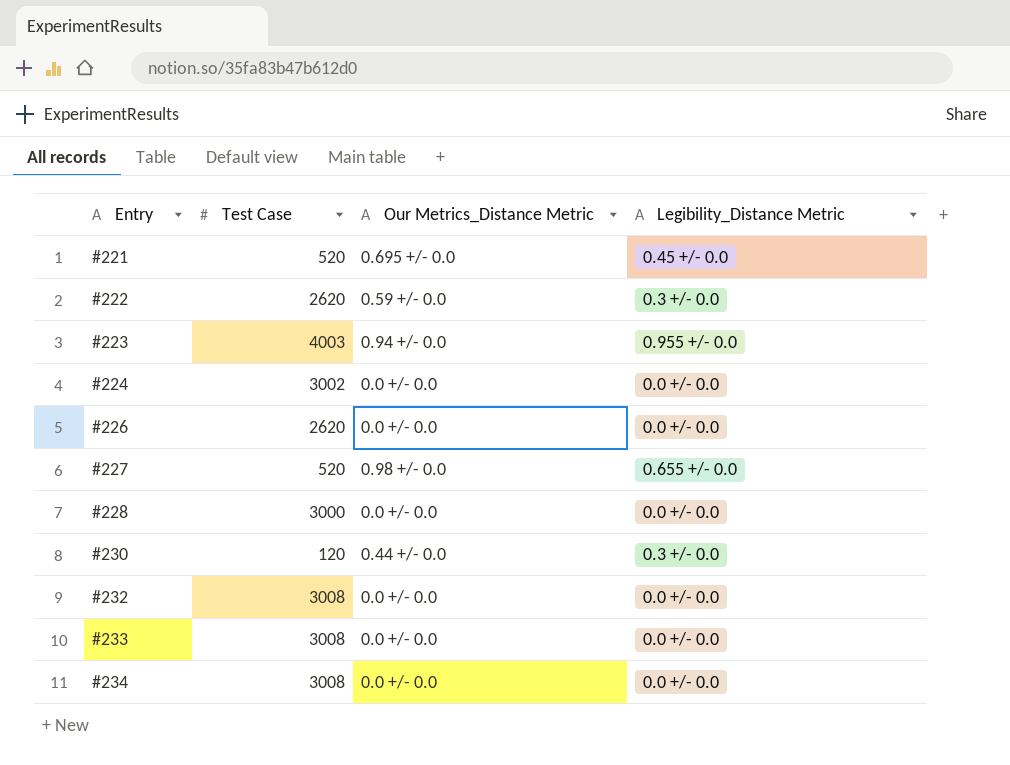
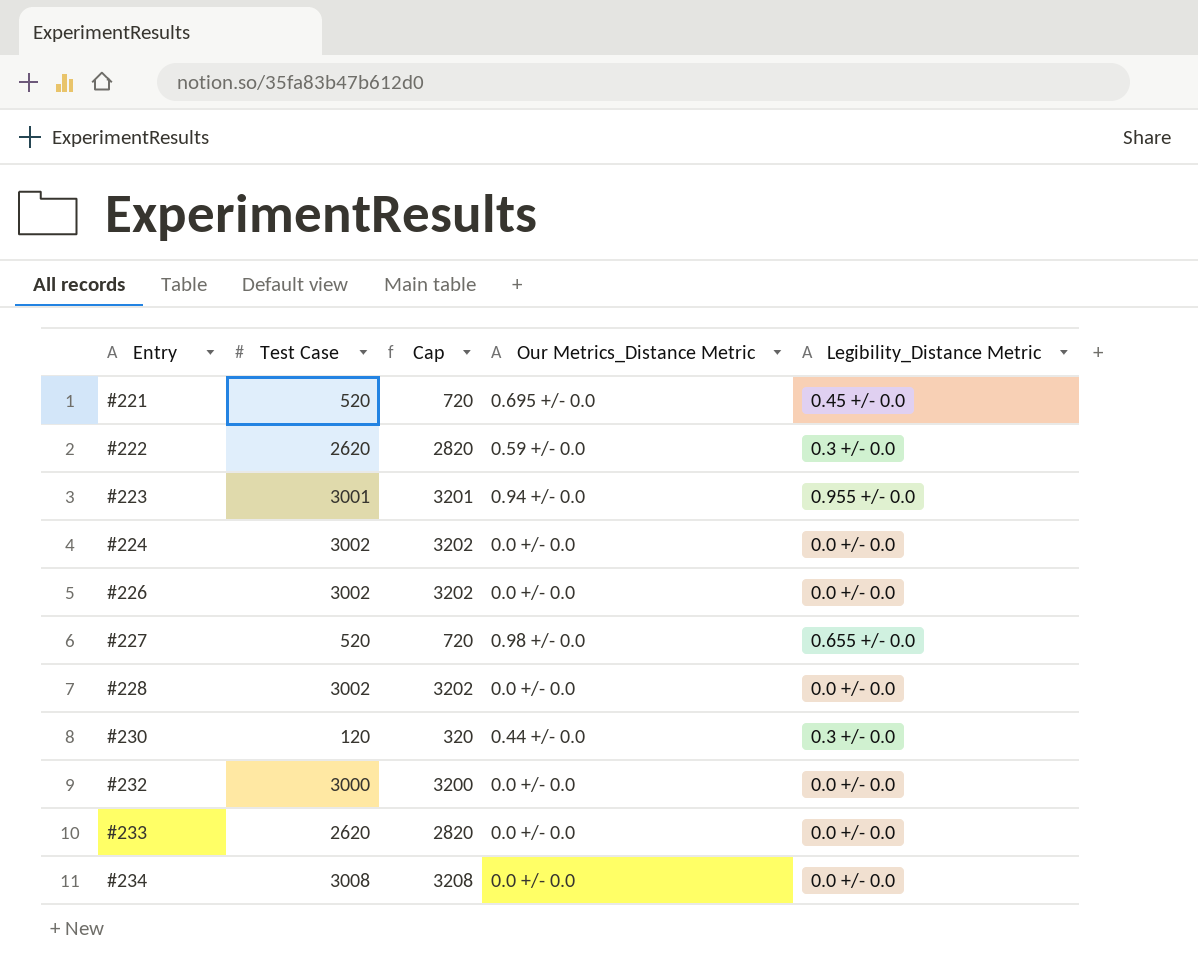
column Cap | formula: none -> [Test Case] + 200
#223 | Test Case: 4003 -> 3001
#226 | Test Case: 2620 -> 3002
#228 | Test Case: 3000 -> 3002
#232 | Test Case: 3008 -> 3000
#233 | Test Case: 3008 -> 2620

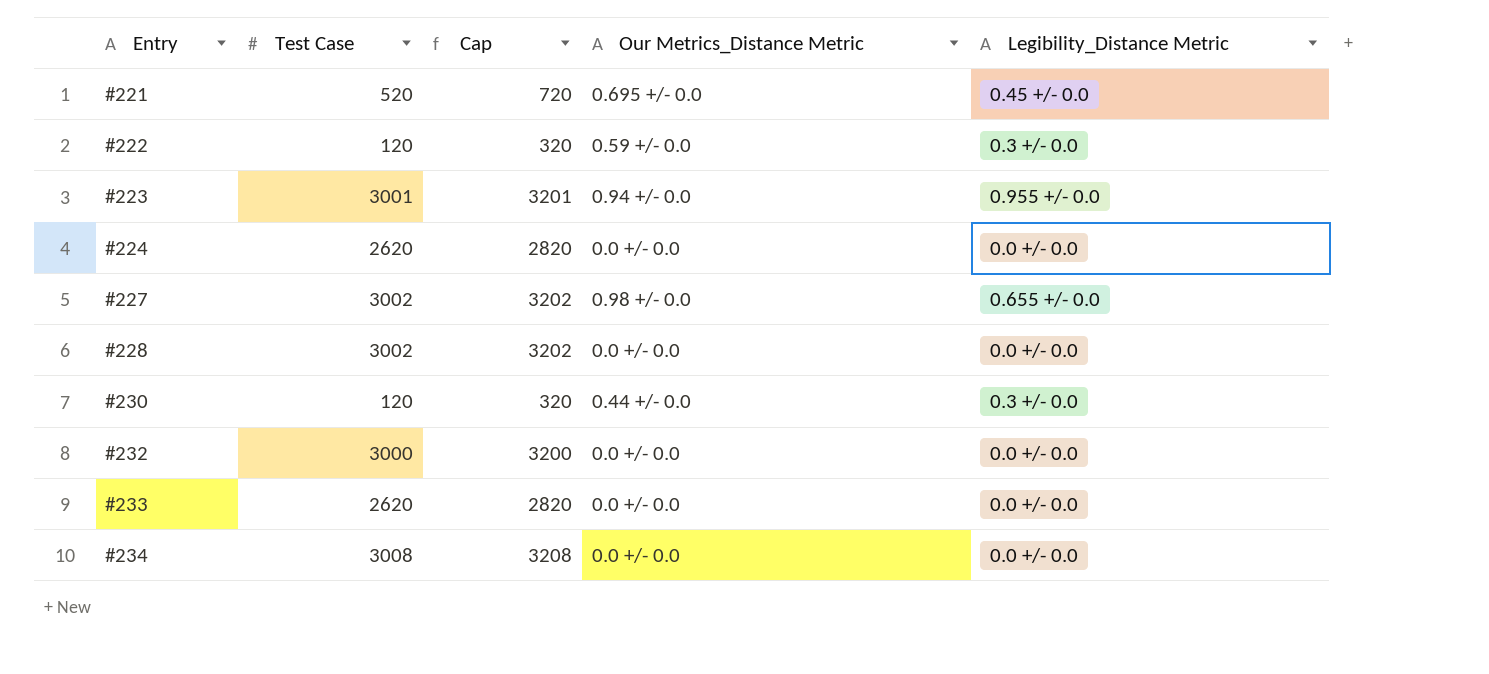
row #226: 3002 | 3202 | 0.0 +/- 0.0 | 0.0 +/- 0.0 -> none
#222 | Test Case: 2620 -> 120
#222 | Cap: 2820 -> 320
#224 | Test Case: 3002 -> 2620
#224 | Cap: 3202 -> 2820
#227 | Test Case: 520 -> 3002
#227 | Cap: 720 -> 3202

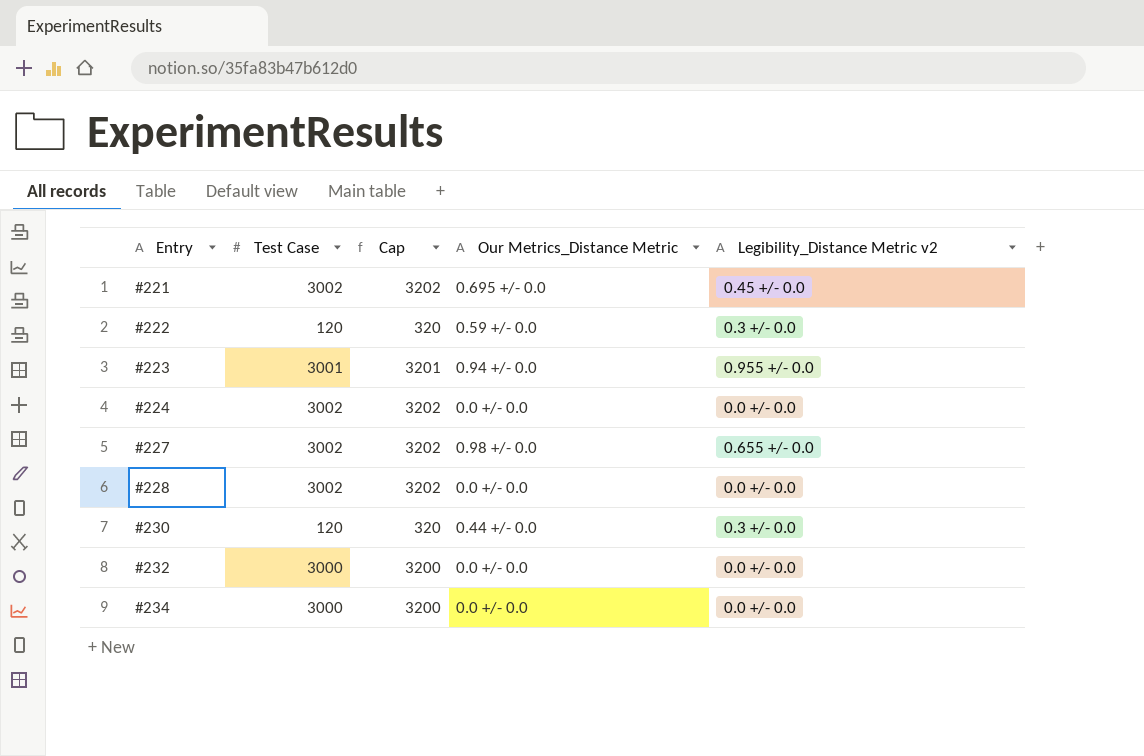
column name: Legibility_Distance Metric -> Legibility_Distance Metric v2
row #233: 2620 | 2820 | 0.0 +/- 0.0 | 0.0 +/- 0.0 -> none
#221 | Test Case: 520 -> 3002
#221 | Cap: 720 -> 3202
#224 | Test Case: 2620 -> 3002
#224 | Cap: 2820 -> 3202
#234 | Test Case: 3008 -> 3000
#234 | Cap: 3208 -> 3200

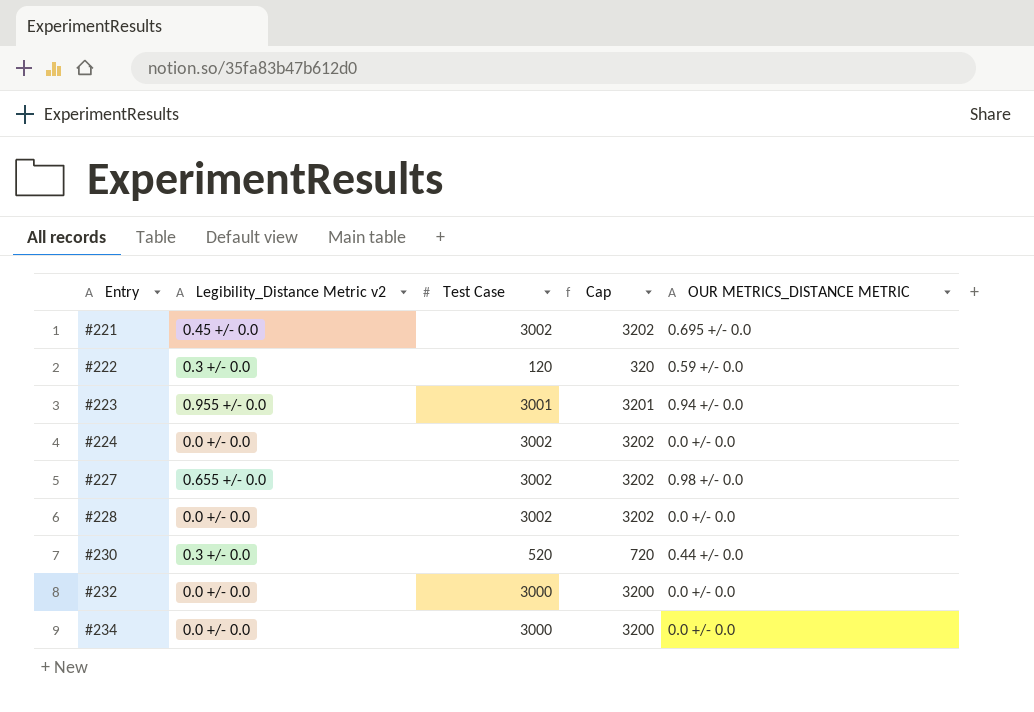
column Legibility_Distance Metric v2 | position: 5 -> 2
column name: Our Metrics_Distance Metric -> OUR METRICS_DISTANCE METRIC
#230 | Test Case: 120 -> 520
#230 | Cap: 320 -> 720

